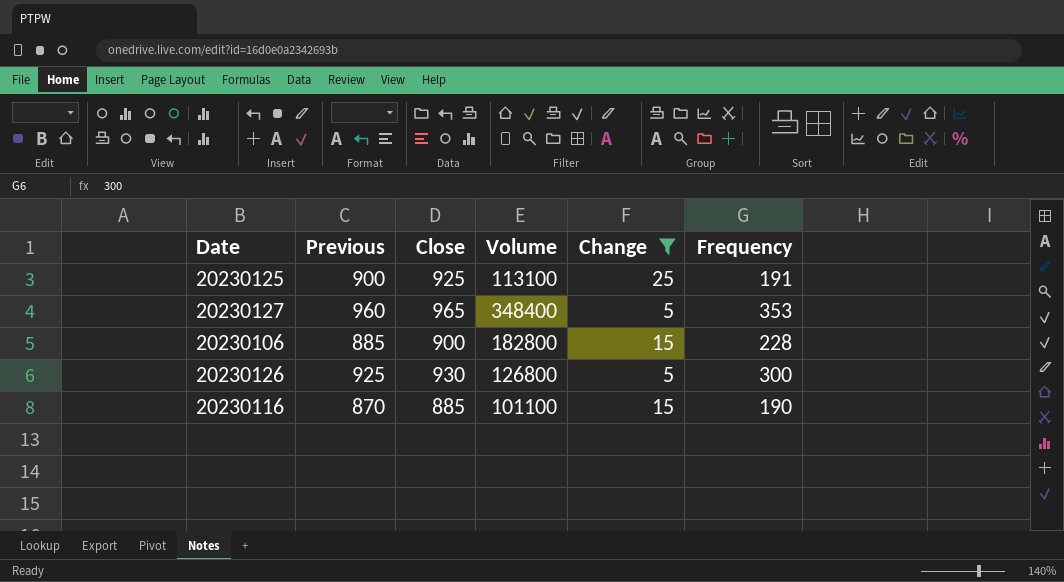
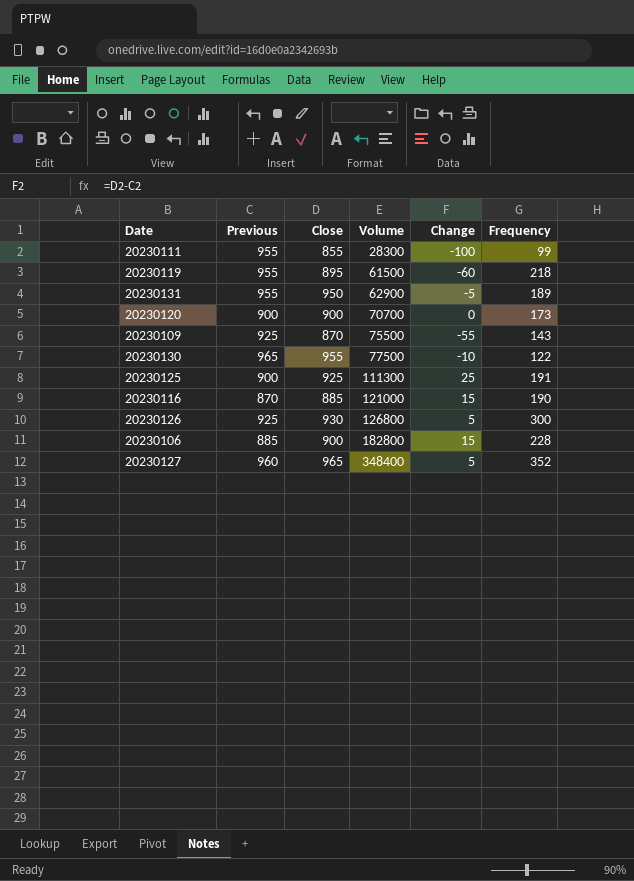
filter: Change >= 5 -> none
row order: none -> Volume ascending
20230125 | Volume: 113100 -> 111300
20230116 | Volume: 101100 -> 121000
20230127 | Frequency: 353 -> 352

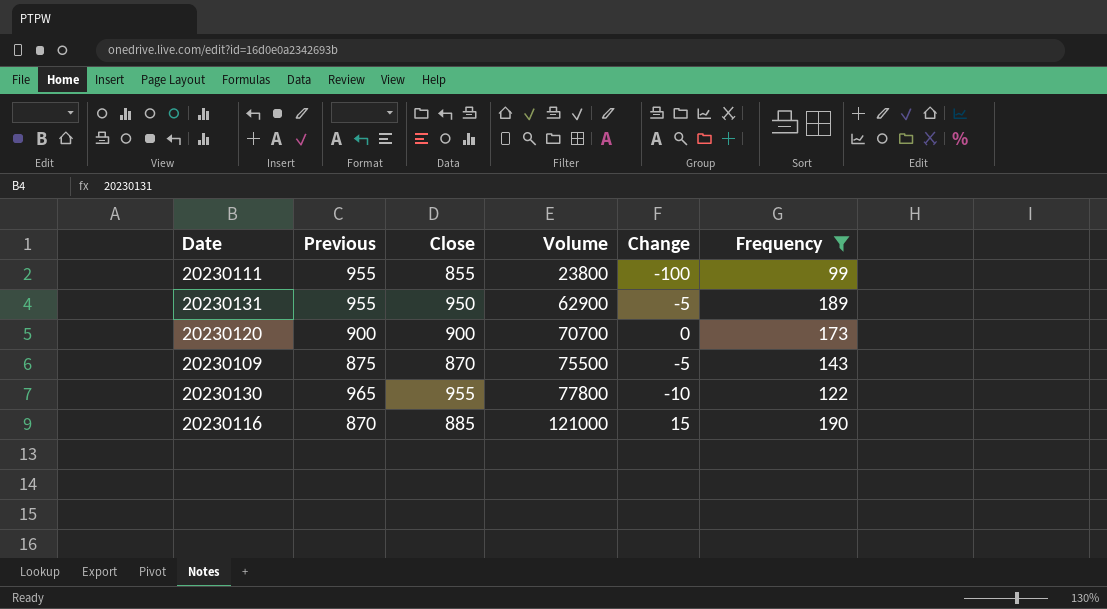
filter: none -> Frequency <= 190
20230111 | Volume: 28300 -> 23800
20230109 | Previous: 925 -> 875
20230109 | Change: -55 -> -5
20230130 | Volume: 77500 -> 77800

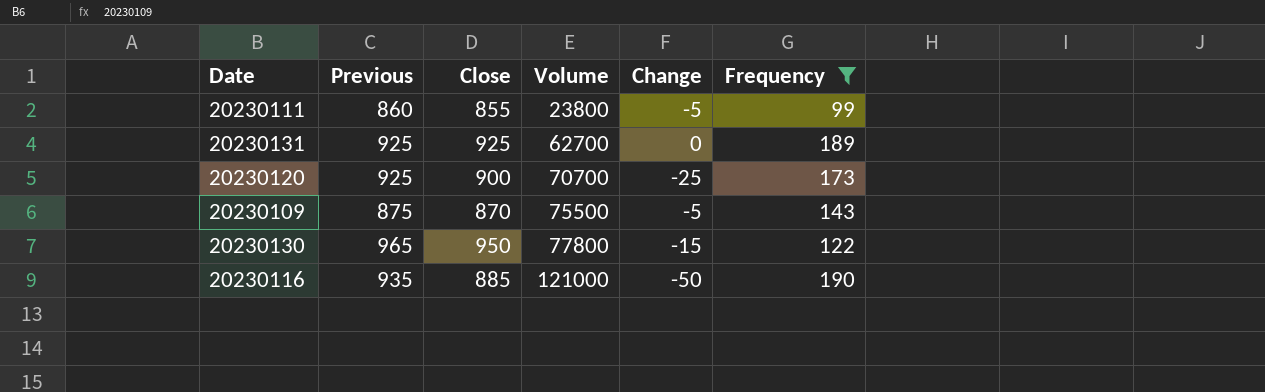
20230111 | Previous: 955 -> 860
20230111 | Change: -100 -> -5
20230131 | Previous: 955 -> 925
20230131 | Close: 950 -> 925
20230131 | Volume: 62900 -> 62700
20230131 | Change: -5 -> 0
20230120 | Previous: 900 -> 925
20230120 | Change: 0 -> -25
20230130 | Close: 955 -> 950
20230130 | Change: -10 -> -15
20230116 | Previous: 870 -> 935
20230116 | Change: 15 -> -50

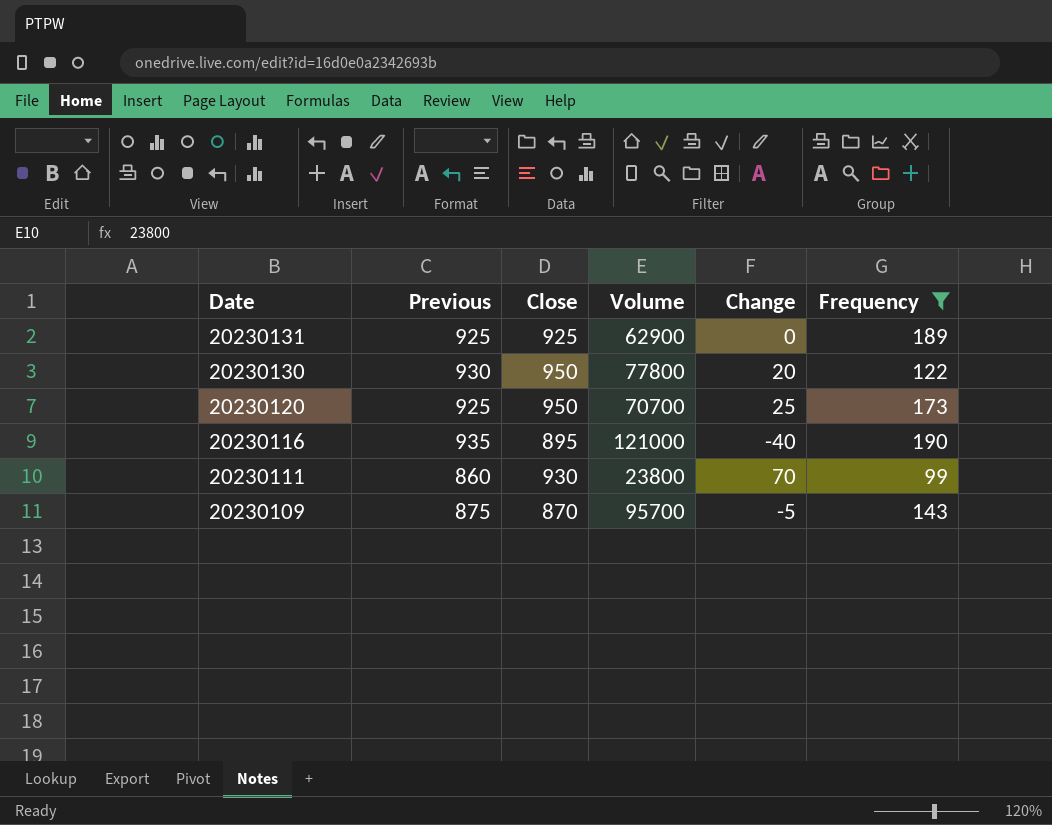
row order: Volume ascending -> Date descending
20230131 | Volume: 62700 -> 62900
20230130 | Previous: 965 -> 930
20230130 | Change: -15 -> 20
20230120 | Close: 900 -> 950
20230120 | Change: -25 -> 25
20230116 | Close: 885 -> 895
20230116 | Change: -50 -> -40
20230111 | Close: 855 -> 930
20230111 | Change: -5 -> 70
20230109 | Volume: 75500 -> 95700

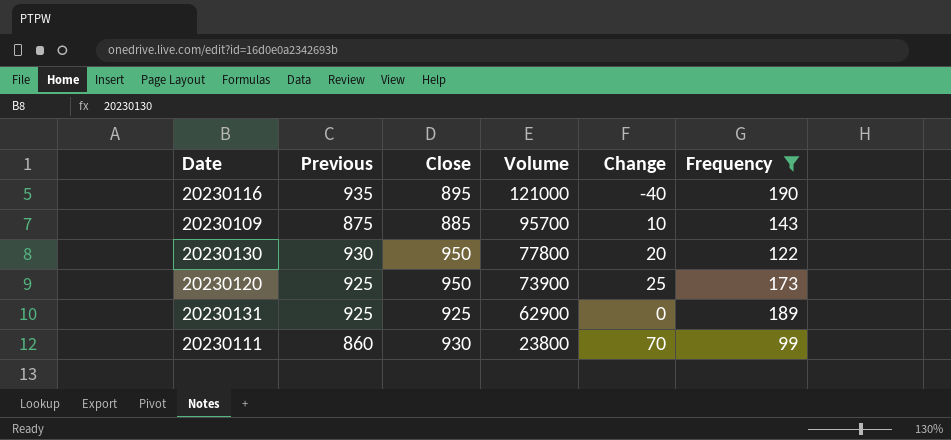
row order: Date descending -> Volume descending
20230109 | Close: 870 -> 885
20230109 | Change: -5 -> 10
20230120 | Volume: 70700 -> 73900

